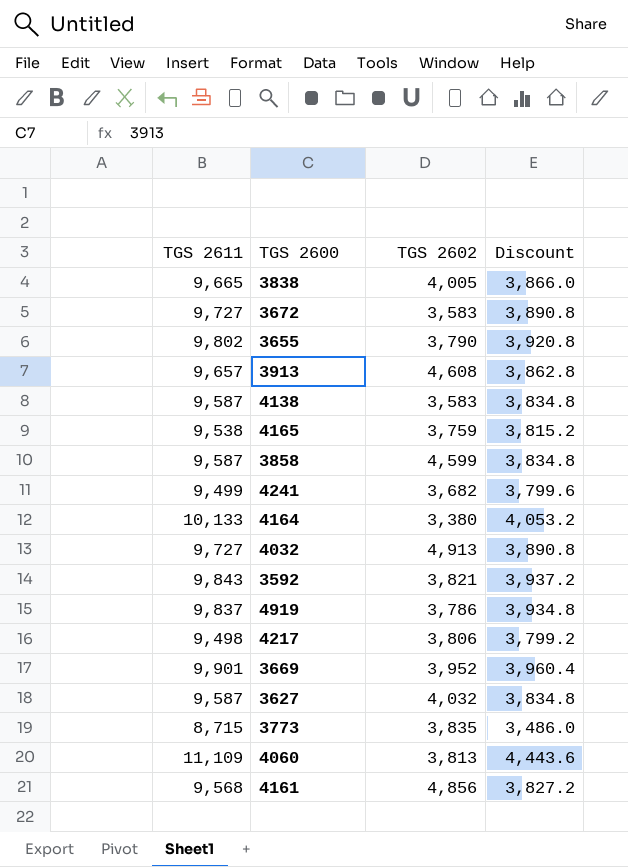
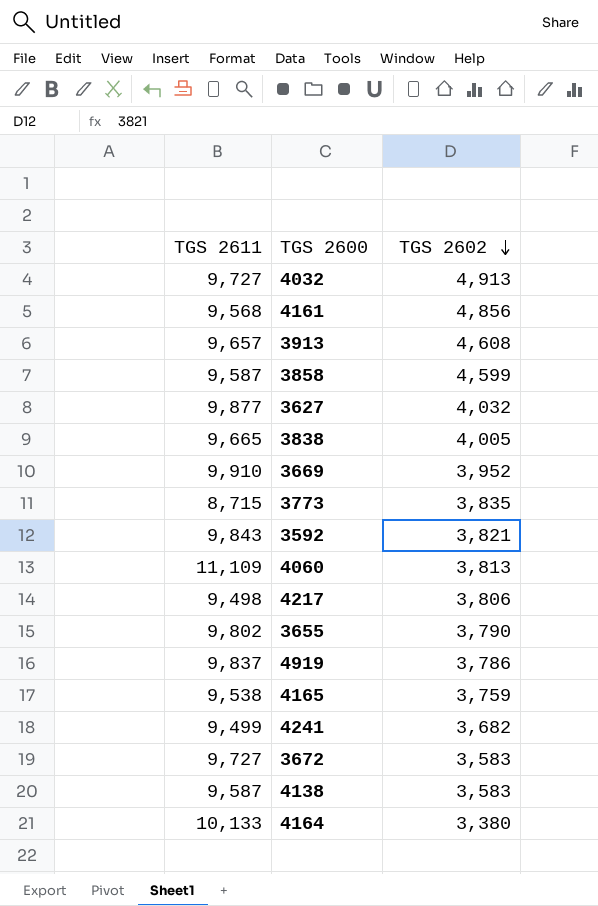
row order: none -> TGS 2602 descending
column Discount | formula: [TGS 2611] * 0.4 -> none
3627 | TGS 2611: 9,587 -> 9,877
3669 | TGS 2611: 9,901 -> 9,910

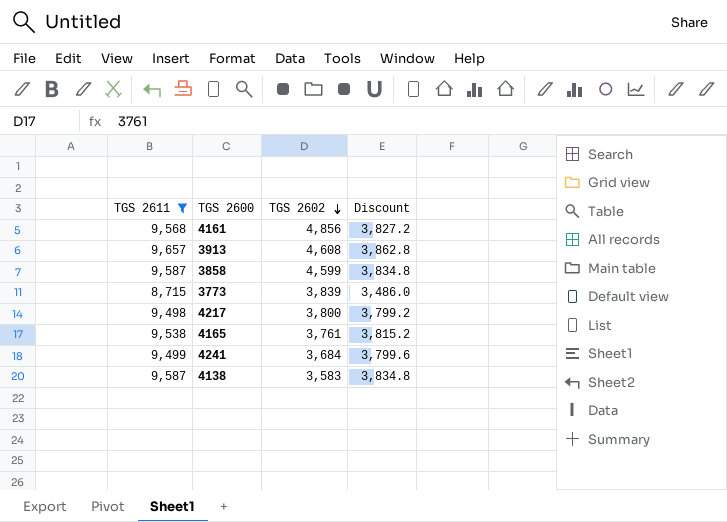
filter: none -> TGS 2611 <= 9,657
column Discount | formula: none -> [TGS 2611] * 0.4
3773 | TGS 2602: 3,835 -> 3,839
4217 | TGS 2602: 3,806 -> 3,800
4165 | TGS 2602: 3,759 -> 3,761
4241 | TGS 2602: 3,682 -> 3,684

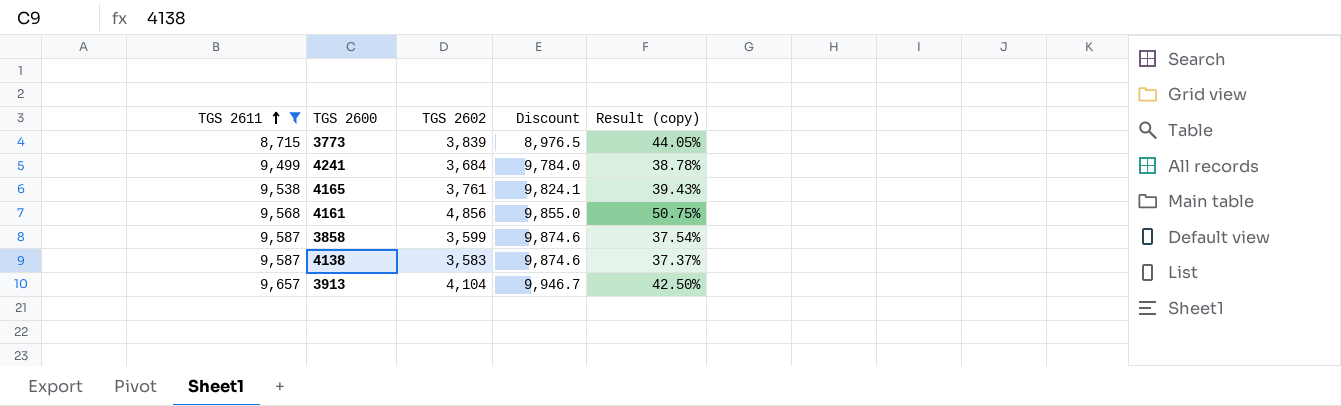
row order: TGS 2602 descending -> TGS 2611 ascending
column Discount | formula: [TGS 2611] * 0.4 -> [TGS 2611] * 1.03
column Result (copy) | formula: none -> [TGS 2602] / [TGS 2611]
row 4217: 9,498 | 3,800 | 3,799.2 -> none
3858 | TGS 2602: 4,599 -> 3,599
3913 | TGS 2602: 4,608 -> 4,104

